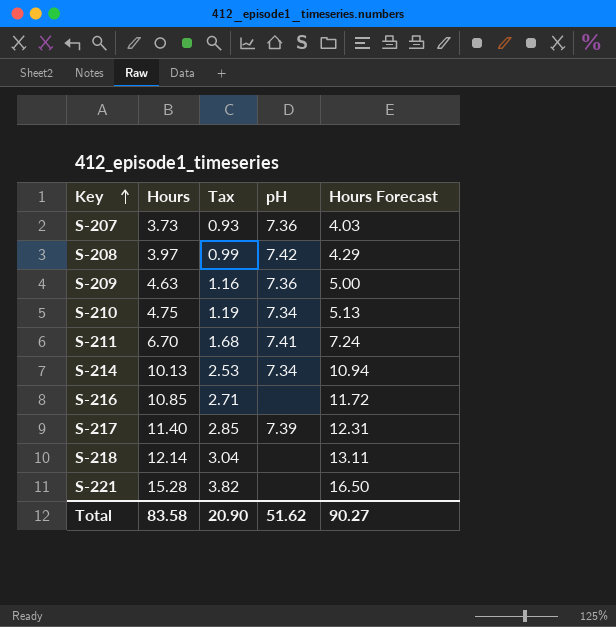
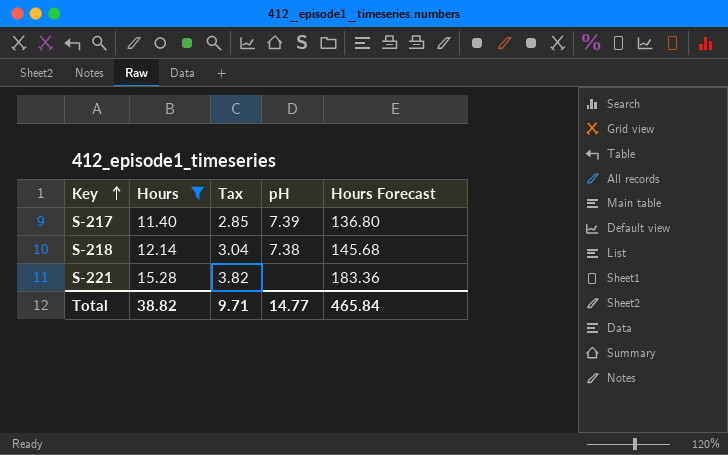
filter: none -> Hours >= 11.40
column Hours Forecast | formula: [Hours] * 1.08 -> [Hours] * 12
S-218 | pH: none -> 7.38
Total | Hours: 83.58 -> 38.82
Total | Tax: 20.90 -> 9.71
Total | pH: 51.62 -> 14.77
Total | Hours Forecast: 90.27 -> 465.84

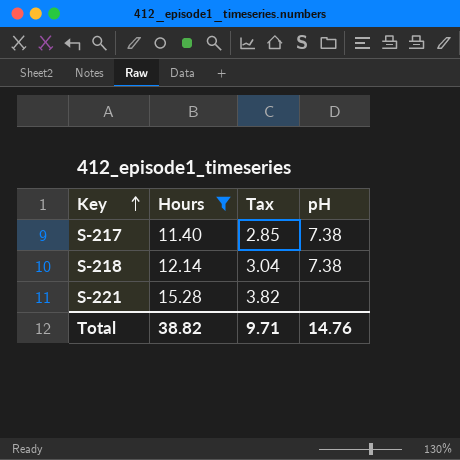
column Hours Forecast | formula: [Hours] * 12 -> none
S-217 | pH: 7.39 -> 7.38
Total | pH: 14.77 -> 14.76

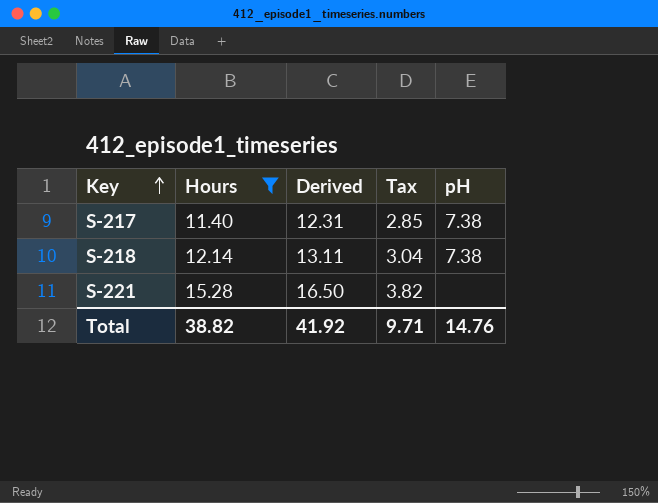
column Derived | formula: none -> [Hours] * 1.08

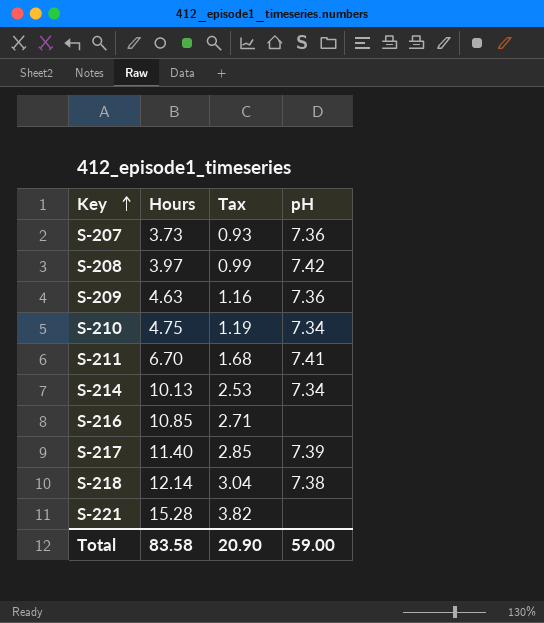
filter: Hours >= 11.40 -> none
column Derived | formula: [Hours] * 1.08 -> none
S-217 | pH: 7.38 -> 7.39
Total | Hours: 38.82 -> 83.58
Total | Tax: 9.71 -> 20.90
Total | pH: 14.76 -> 59.00

